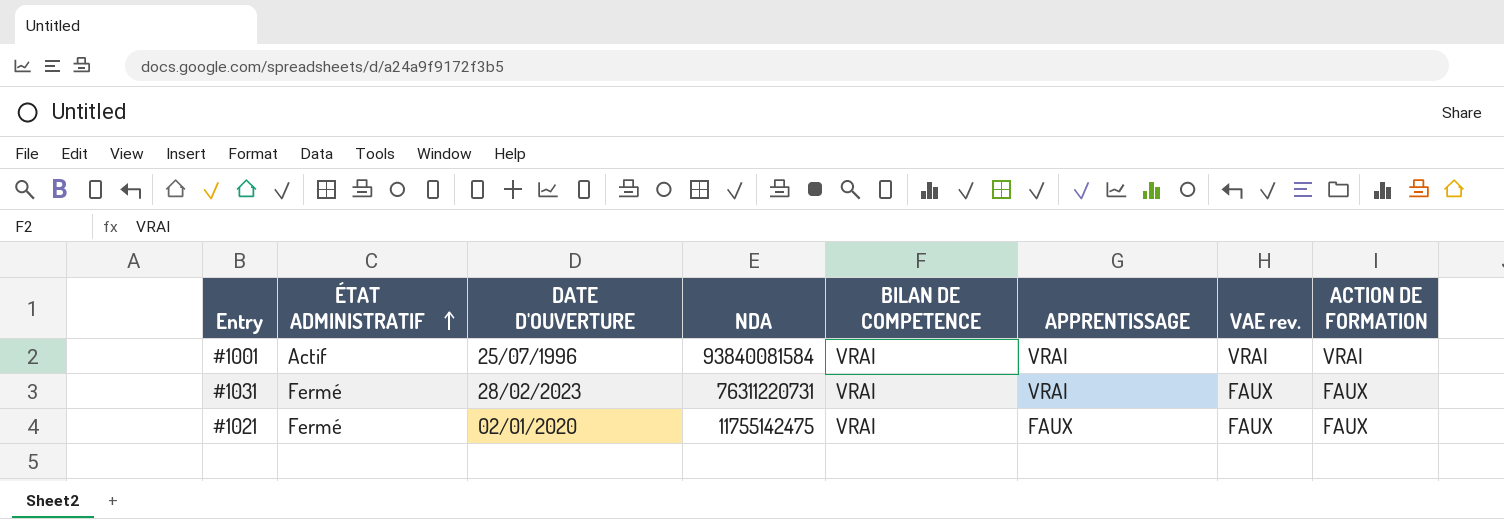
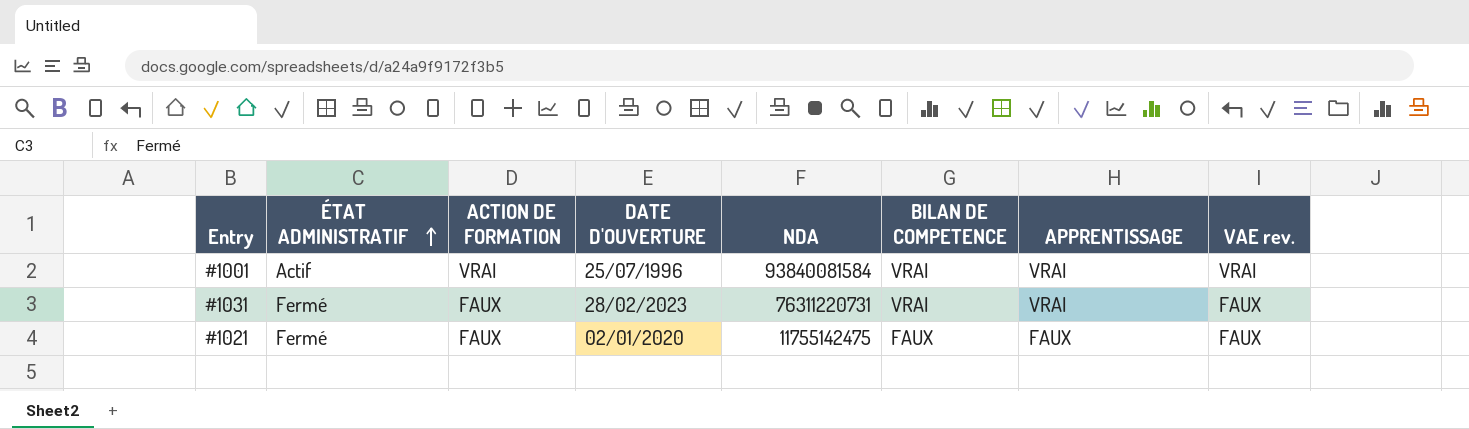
column ACTION DE FORMATION | position: 8 -> 3
#1021 | BILAN DE COMPETENCE: VRAI -> FAUX

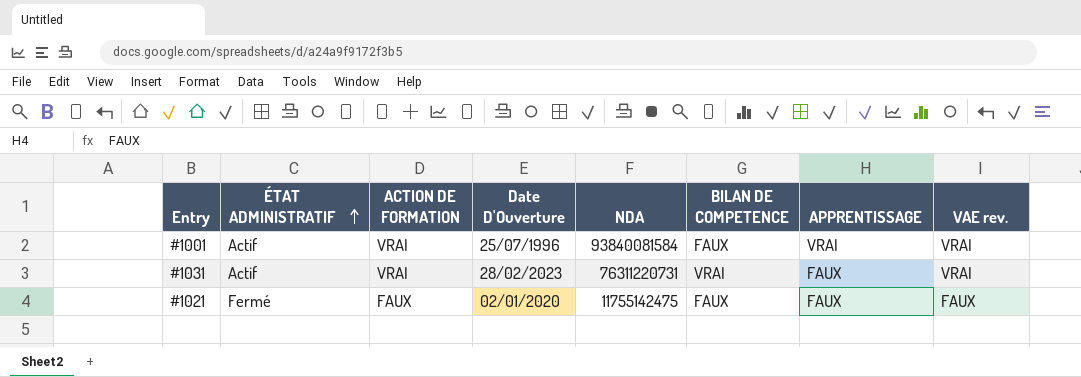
column name: DATE D'OUVERTURE -> Date D'Ouverture
#1001 | BILAN DE COMPETENCE: VRAI -> FAUX
#1031 | ÉTAT ADMINISTRATIF: Fermé -> Actif
#1031 | ACTION DE FORMATION: FAUX -> VRAI
#1031 | APPRENTISSAGE: VRAI -> FAUX
#1031 | VAE rev.: FAUX -> VRAI

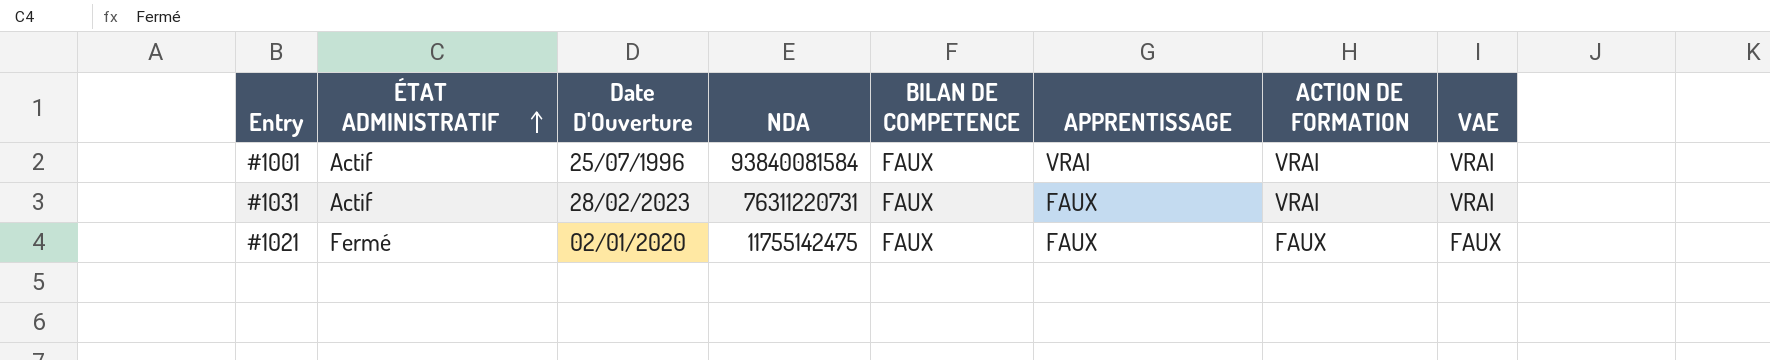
column ACTION DE FORMATION | position: 3 -> 7
column name: VAE rev. -> VAE
#1031 | BILAN DE COMPETENCE: VRAI -> FAUX

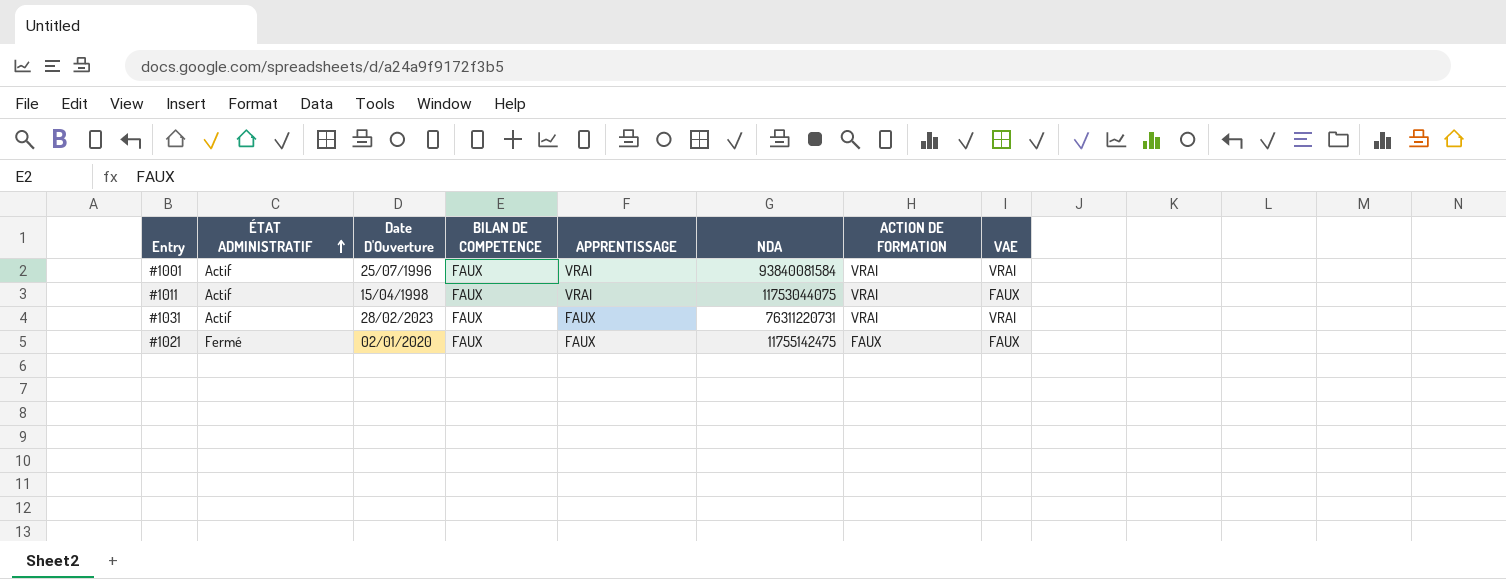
column NDA | position: 4 -> 6
row #1011: none -> Actif | 15/04/1998 | FAUX | VRAI | 11753044075 | VRAI | FAUX

